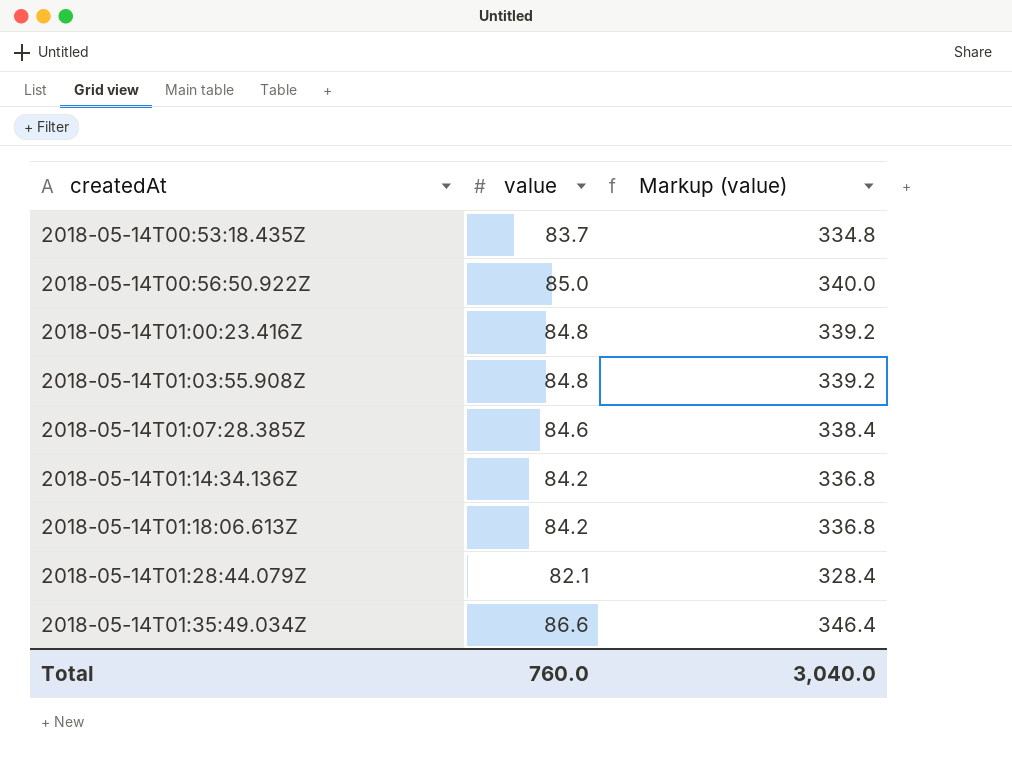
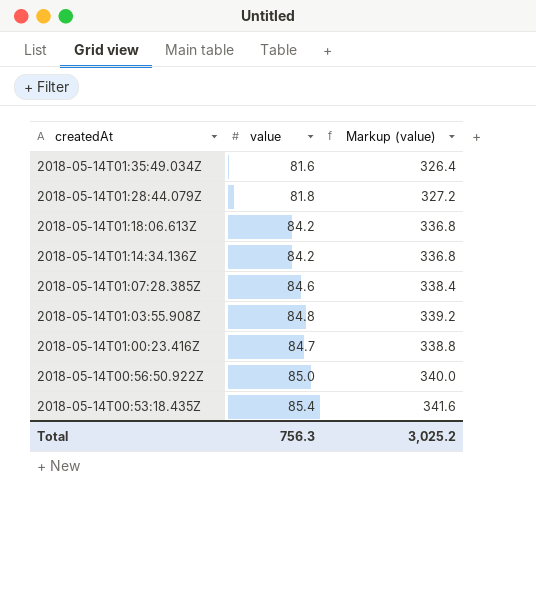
row order: createdAt ascending -> createdAt descending
2018-05-14T01:35:49.034Z | value: 86.6 -> 81.6
2018-05-14T01:35:49.034Z | Markup (value): 346.4 -> 326.4
2018-05-14T01:28:44.079Z | value: 82.1 -> 81.8
2018-05-14T01:28:44.079Z | Markup (value): 328.4 -> 327.2
2018-05-14T01:00:23.416Z | value: 84.8 -> 84.7
2018-05-14T01:00:23.416Z | Markup (value): 339.2 -> 338.8
2018-05-14T00:53:18.435Z | value: 83.7 -> 85.4
2018-05-14T00:53:18.435Z | Markup (value): 334.8 -> 341.6
Total | value: 760.0 -> 756.3
Total | Markup (value): 3,040.0 -> 3,025.2

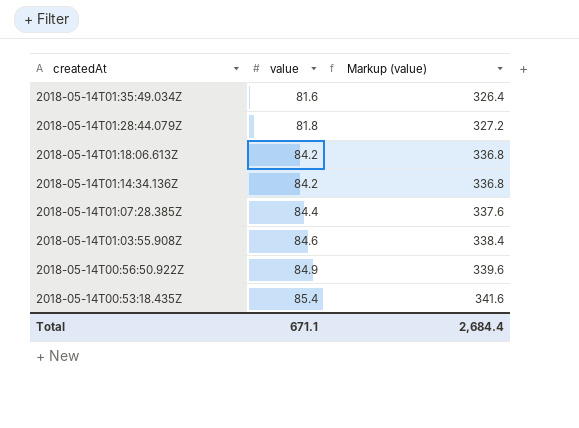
row 2018-05-14T01:00:23.416Z: 84.7 | 338.8 -> none
2018-05-14T01:07:28.385Z | value: 84.6 -> 84.4
2018-05-14T01:07:28.385Z | Markup (value): 338.4 -> 337.6
2018-05-14T01:03:55.908Z | value: 84.8 -> 84.6
2018-05-14T01:03:55.908Z | Markup (value): 339.2 -> 338.4
2018-05-14T00:56:50.922Z | value: 85.0 -> 84.9
2018-05-14T00:56:50.922Z | Markup (value): 340.0 -> 339.6
Total | value: 756.3 -> 671.1
Total | Markup (value): 3,025.2 -> 2,684.4

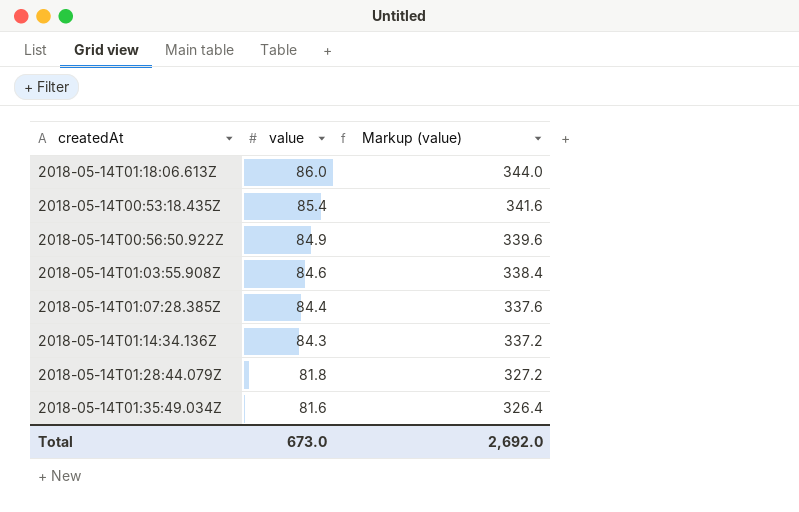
row order: createdAt descending -> value descending
2018-05-14T01:18:06.613Z | value: 84.2 -> 86.0
2018-05-14T01:18:06.613Z | Markup (value): 336.8 -> 344.0
2018-05-14T01:14:34.136Z | value: 84.2 -> 84.3
2018-05-14T01:14:34.136Z | Markup (value): 336.8 -> 337.2
Total | value: 671.1 -> 673.0
Total | Markup (value): 2,684.4 -> 2,692.0

